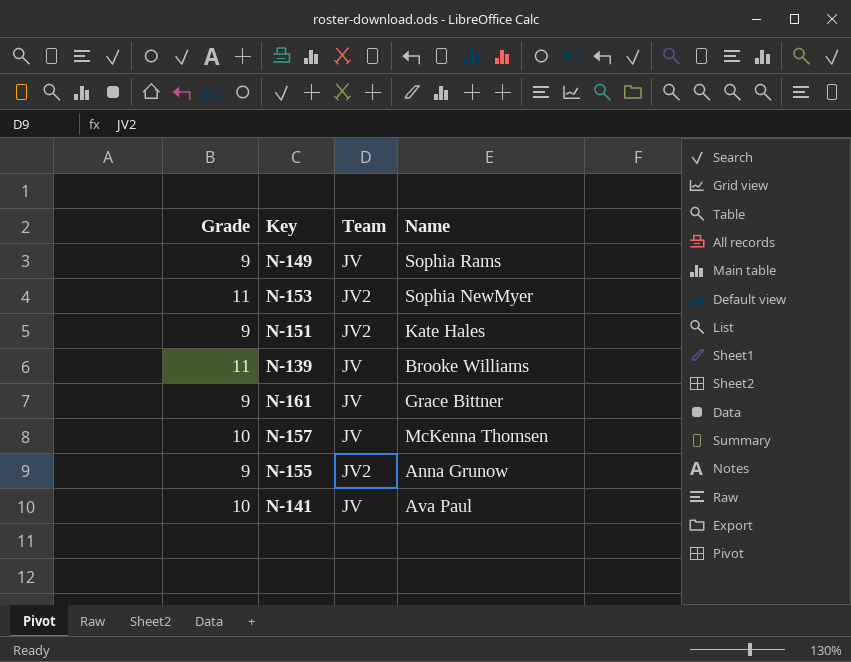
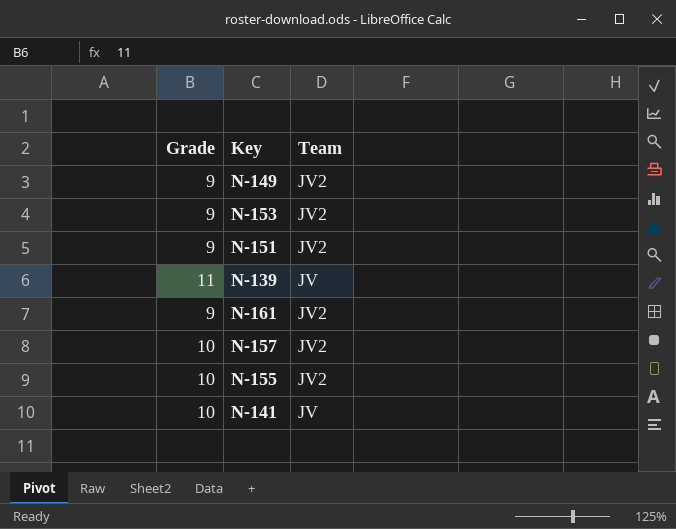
column Name | position: 4 -> none
N-149 | Team: JV -> JV2
N-153 | Grade: 11 -> 9
N-161 | Team: JV -> JV2
N-157 | Team: JV -> JV2
N-155 | Grade: 9 -> 10

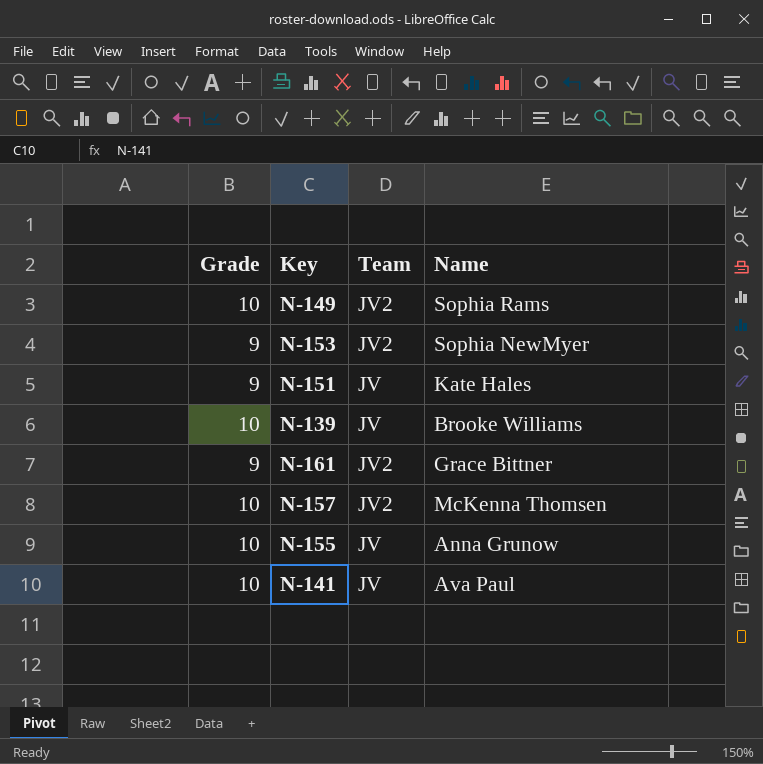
column Name | position: none -> 4
N-149 | Grade: 9 -> 10
N-151 | Team: JV2 -> JV
N-139 | Grade: 11 -> 10
N-155 | Team: JV2 -> JV

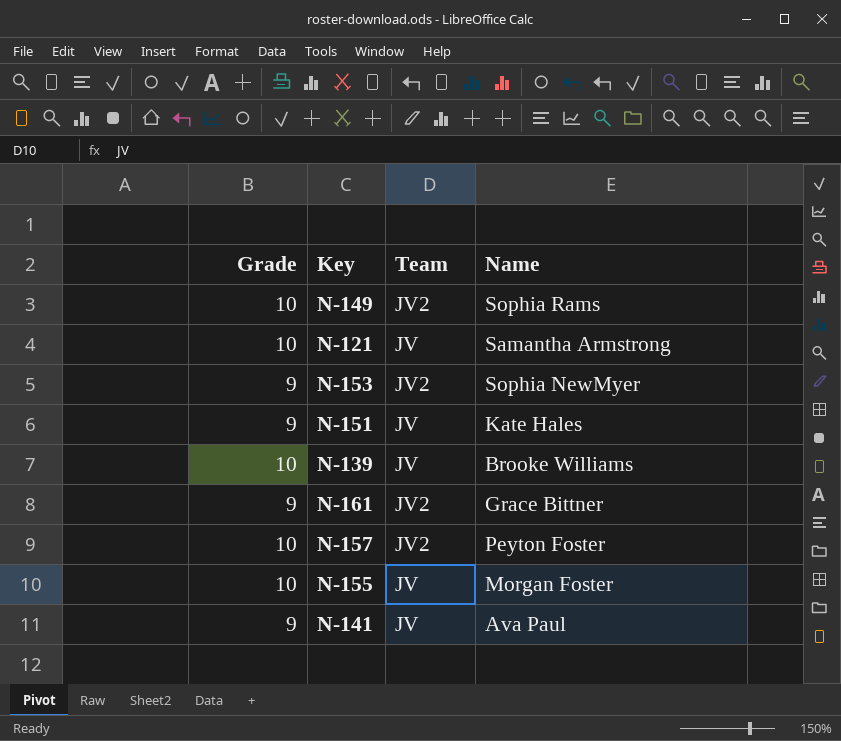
row N-121: none -> 10 | JV | Samantha Armstrong
N-157 | Name: McKenna Thomsen -> Peyton Foster
N-155 | Name: Anna Grunow -> Morgan Foster
N-141 | Grade: 10 -> 9

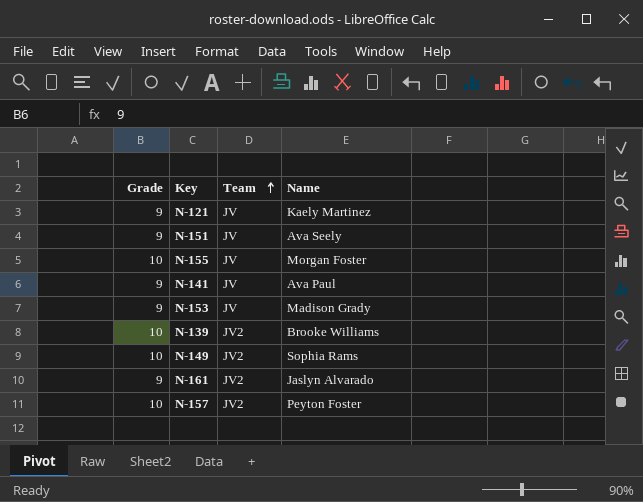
row order: none -> Team ascending
N-121 | Grade: 10 -> 9
N-121 | Name: Samantha Armstrong -> Kaely Martinez
N-151 | Name: Kate Hales -> Ava Seely
N-153 | Team: JV2 -> JV
N-153 | Name: Sophia NewMyer -> Madison Grady
N-139 | Team: JV -> JV2
N-161 | Name: Grace Bittner -> Jaslyn Alvarado

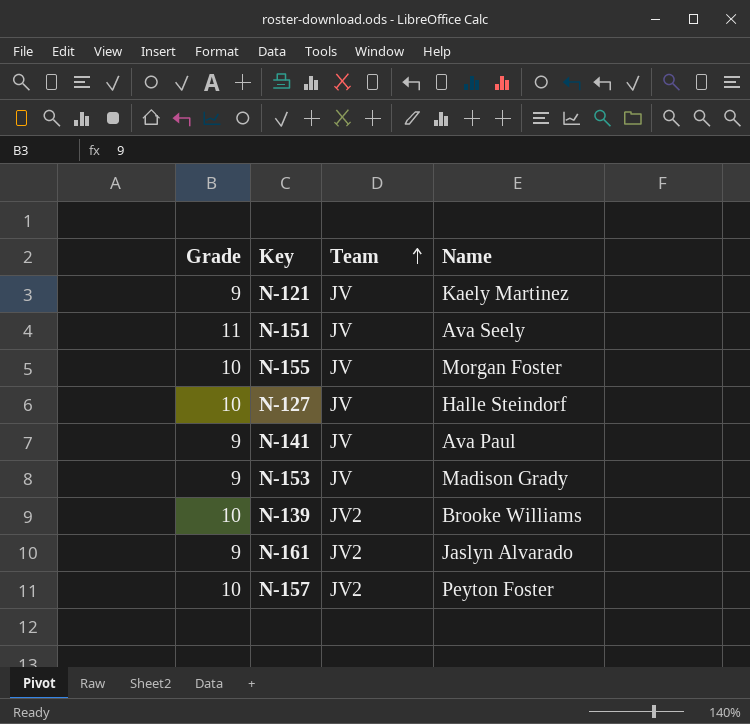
row N-149: 10 | JV2 | Sophia Rams -> none
N-151 | Grade: 9 -> 11
row N-127: none -> 10 | JV | Halle Steindorf

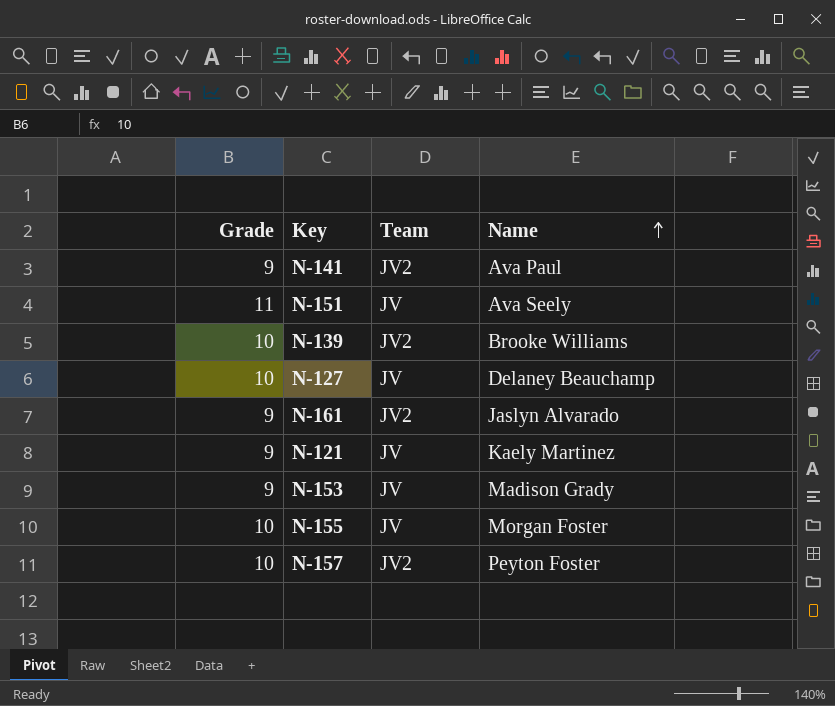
row order: Team ascending -> Name ascending
N-141 | Team: JV -> JV2
N-127 | Name: Halle Steindorf -> Delaney Beauchamp

